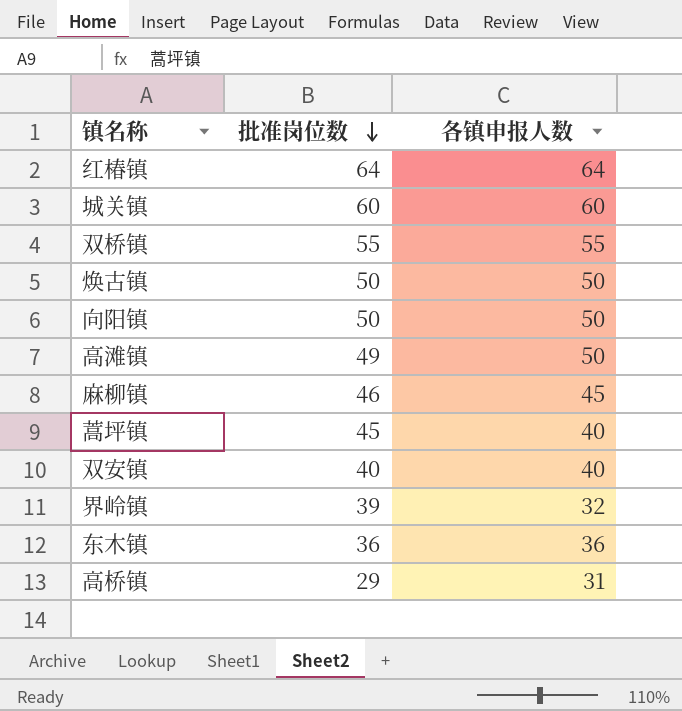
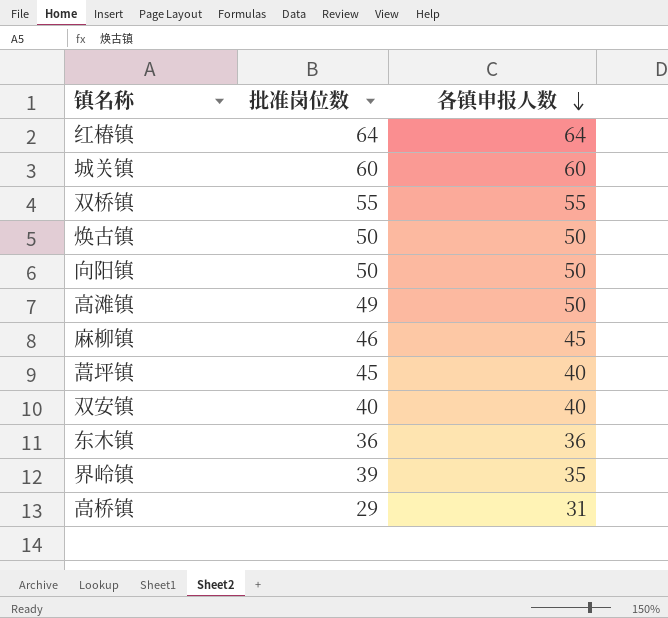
row order: 批准岗位数 descending -> 各镇申报人数 descending
界岭镇 | 各镇申报人数: 32 -> 35

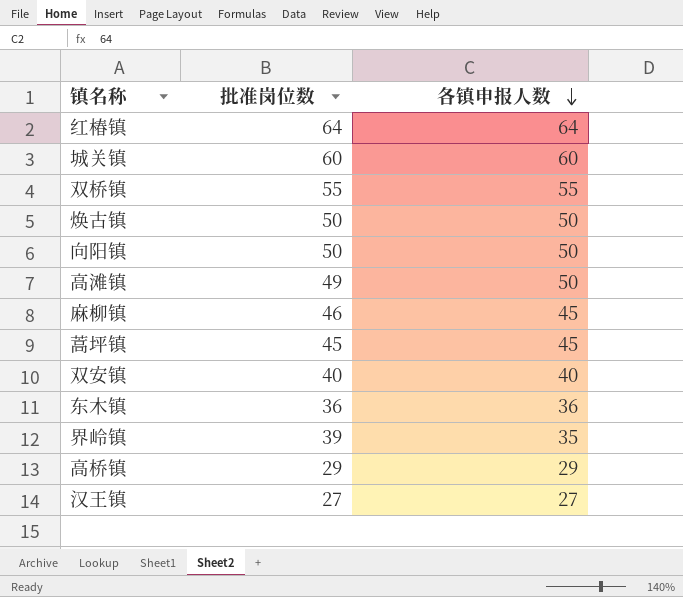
蒿坪镇 | 各镇申报人数: 40 -> 45
高桥镇 | 各镇申报人数: 31 -> 29
row 汉王镇: none -> 27 | 27

